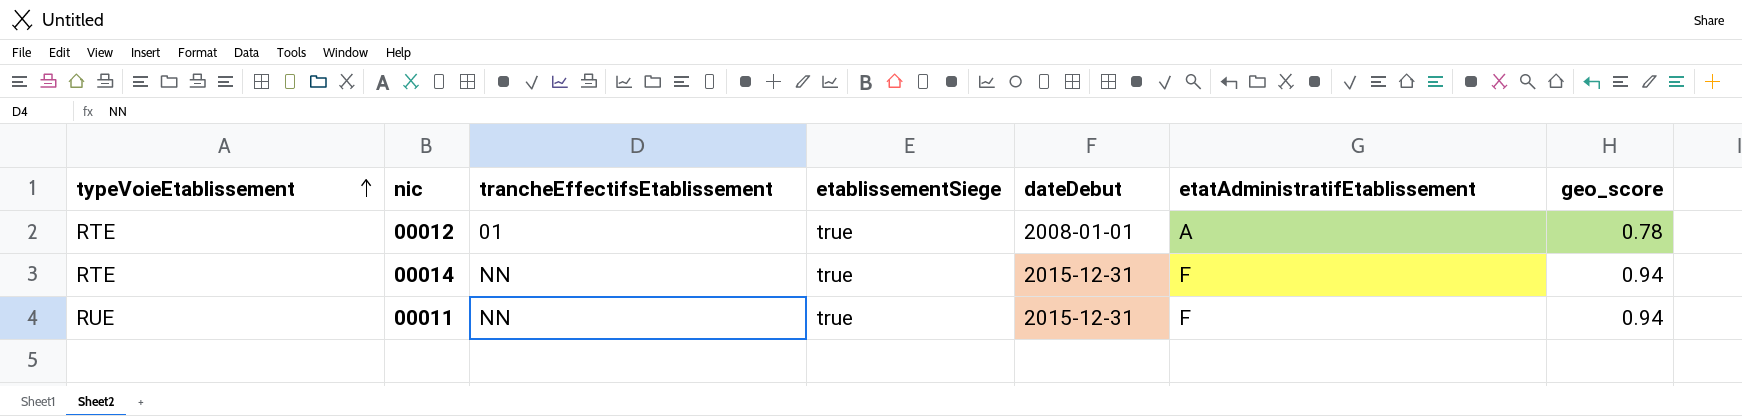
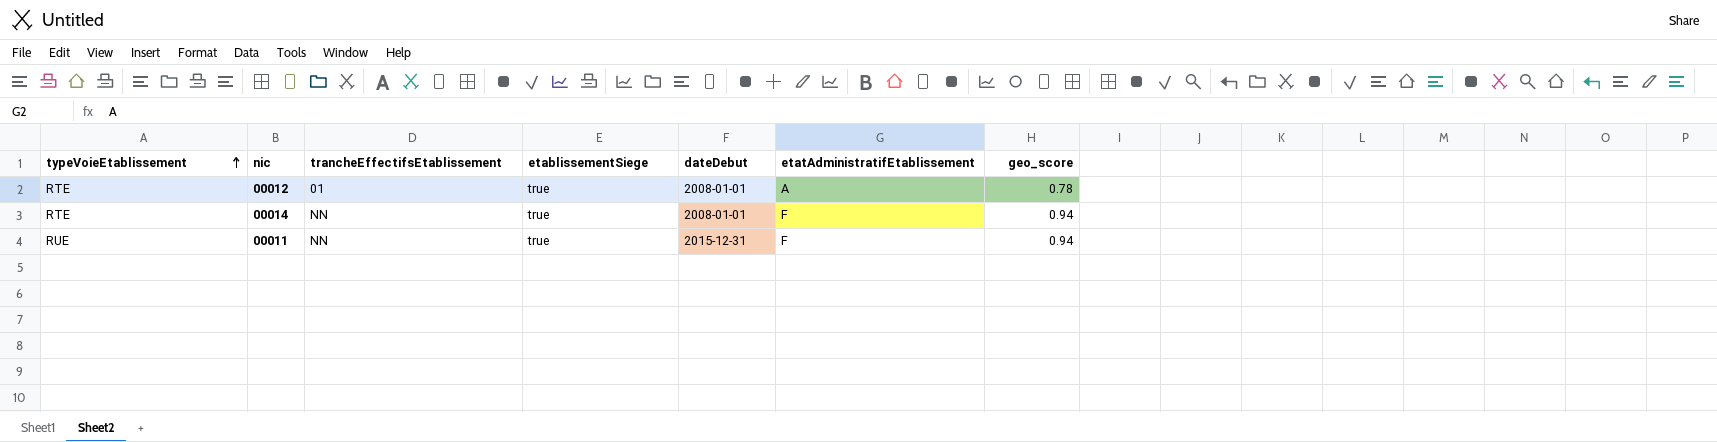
00014 | dateDebut: 2015-12-31 -> 2008-01-01

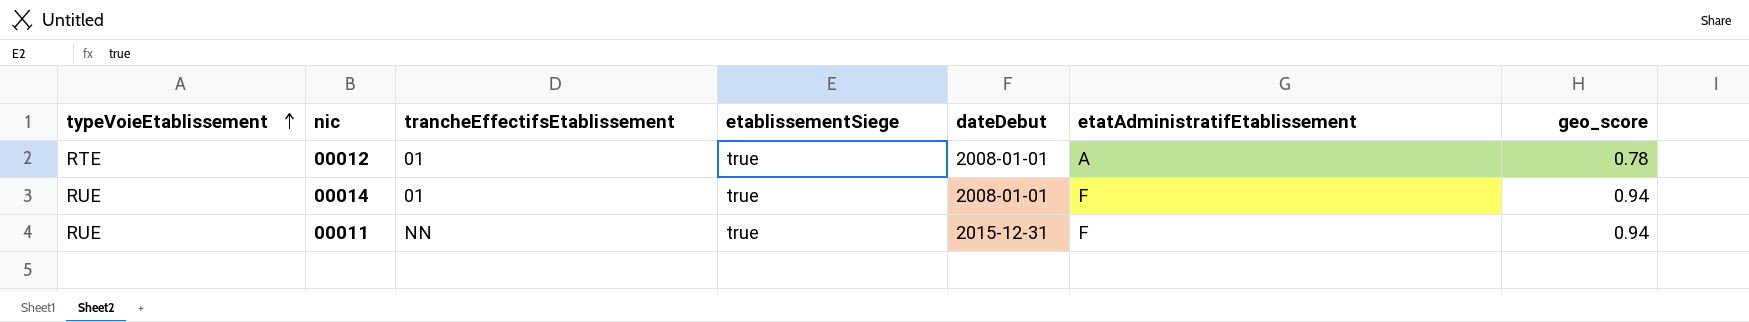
00014 | typeVoieEtablissement: RTE -> RUE
00014 | trancheEffectifsEtablissement: NN -> 01

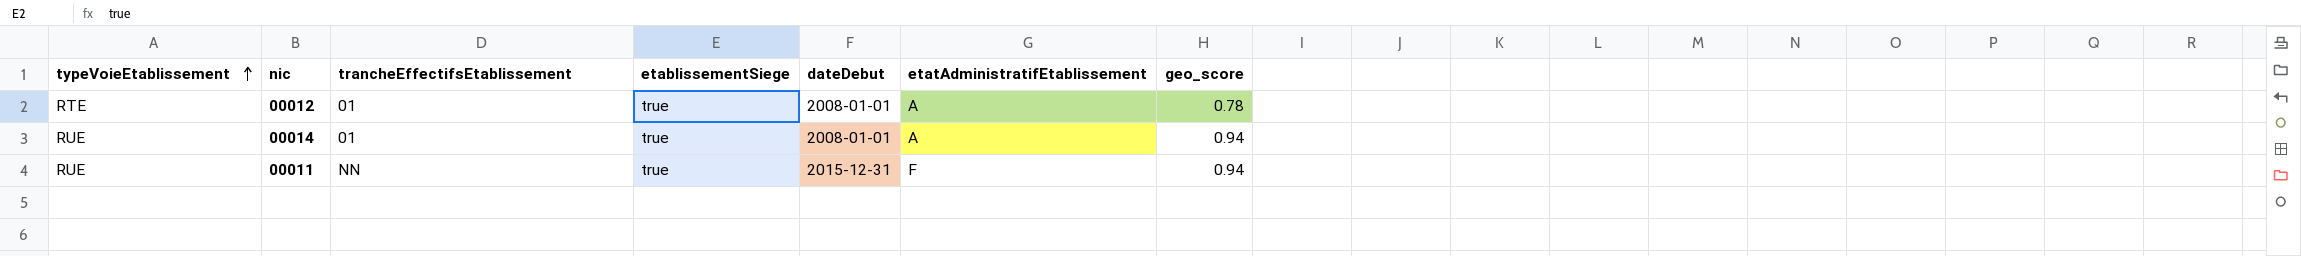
00014 | etatAdministratifEtablissement: F -> A

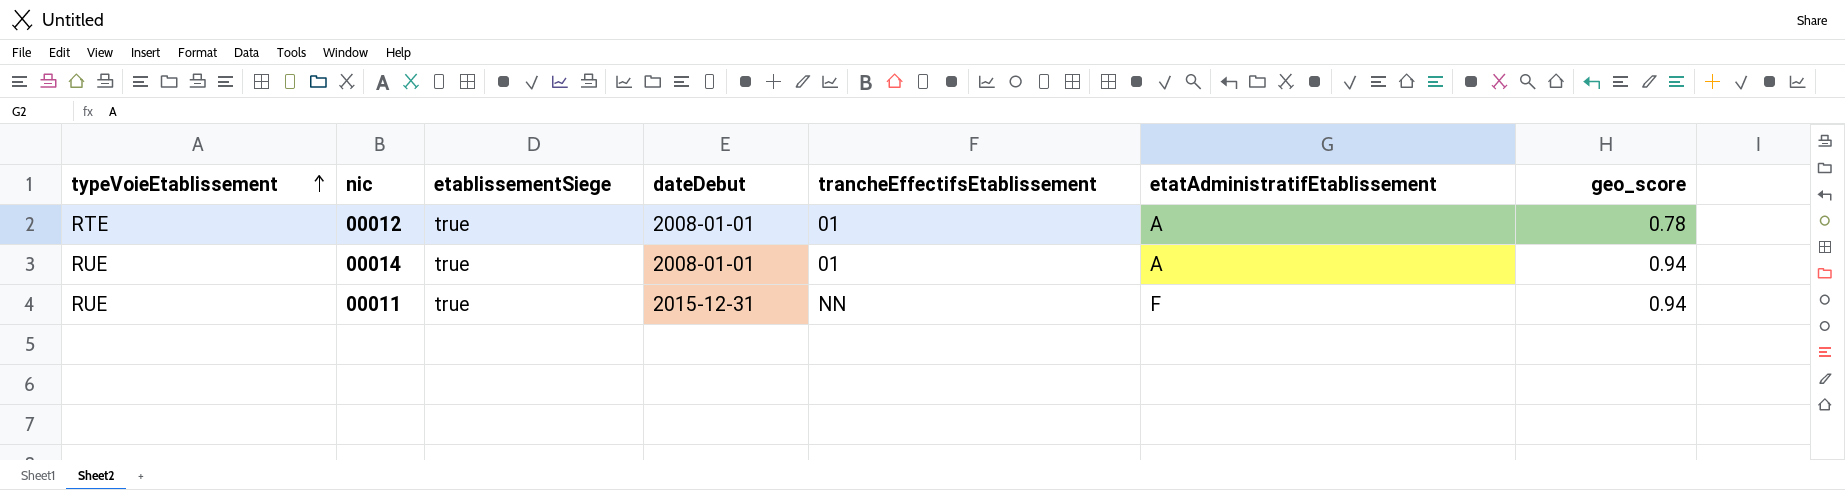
column trancheEffectifsEtablissement | position: 3 -> 5

